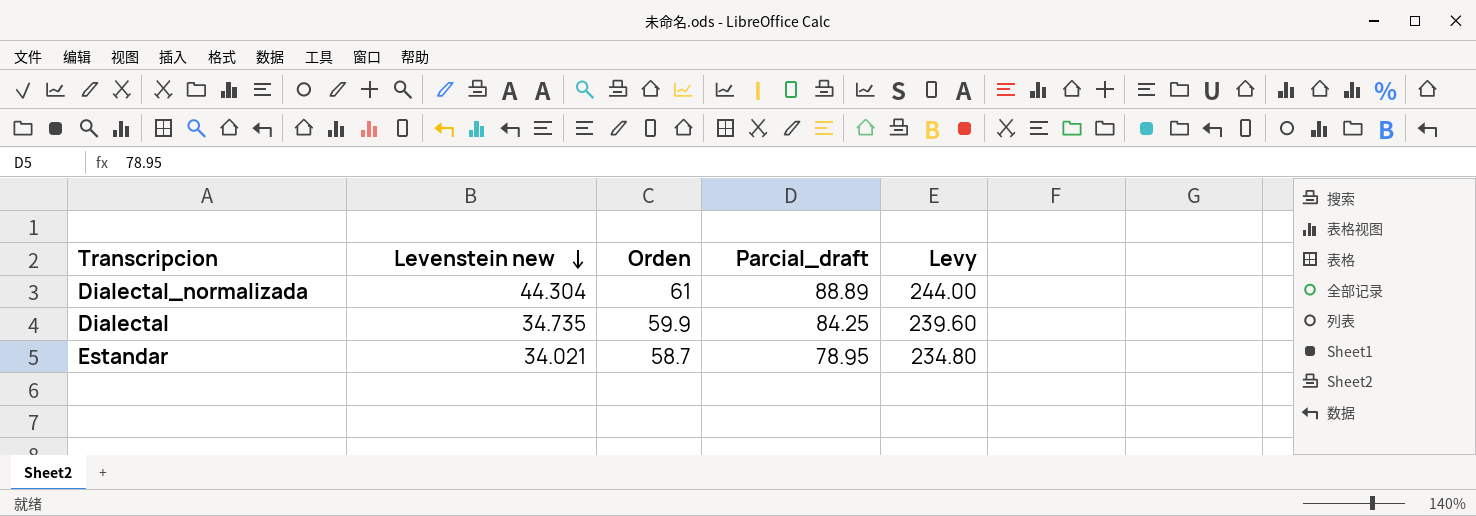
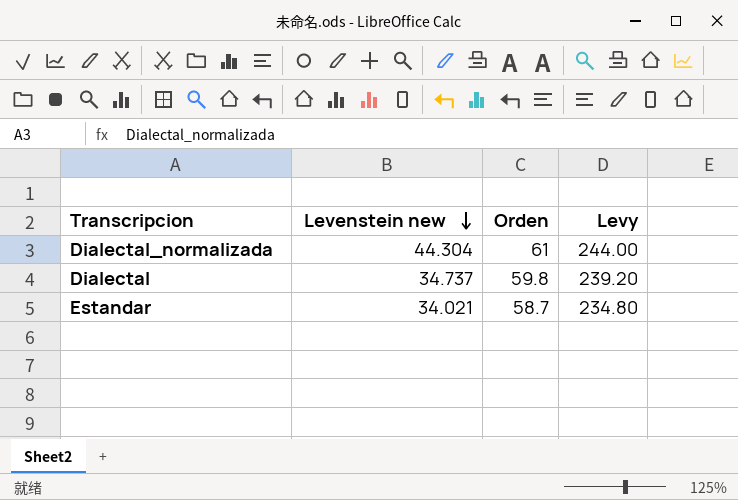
column Parcial_draft | position: 4 -> none
Dialectal | Levenstein new: 34.735 -> 34.737
Dialectal | Orden: 59.9 -> 59.8
Dialectal | Levy: 239.60 -> 239.20

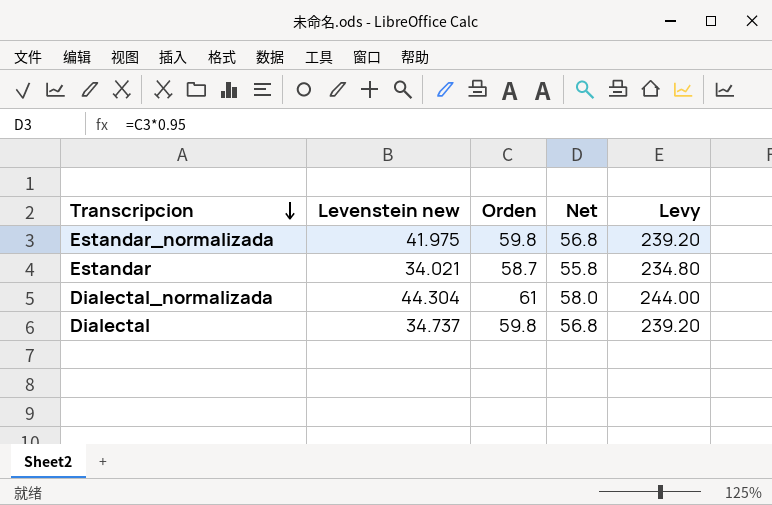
row order: Levenstein new descending -> Transcripcion descending
column Net | formula: none -> [Orden] * 0.95
row Estandar_normalizada: none -> 41.975 | 59.8 | 56.8 | 239.20

